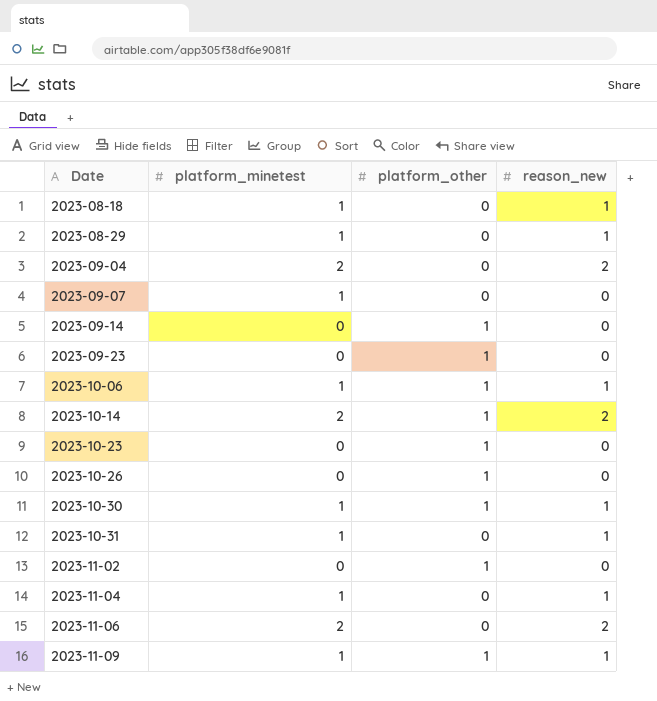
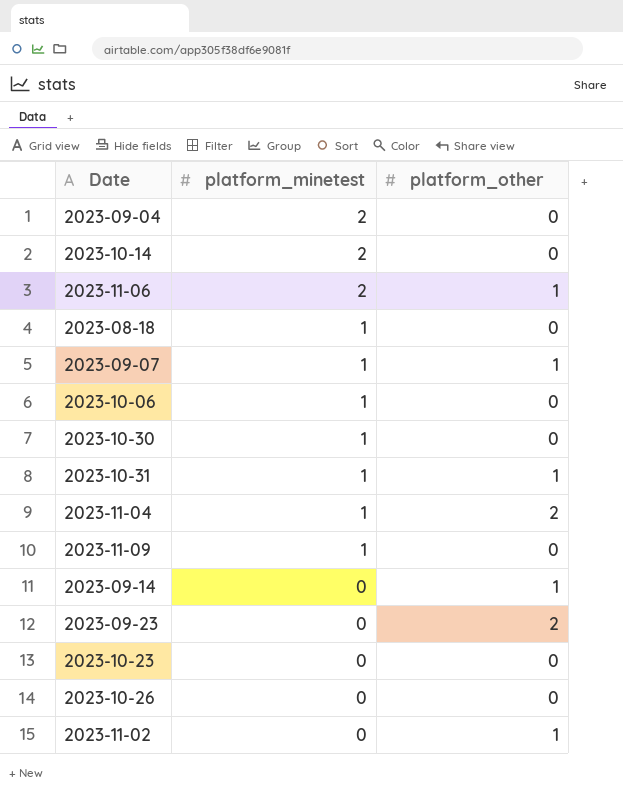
row order: Date ascending -> platform_minetest descending
column reason_new | position: 4 -> none
row 2023-08-29: 1 | 0 | 1 -> none
2023-10-14 | platform_other: 1 -> 0
2023-11-06 | platform_other: 0 -> 1
2023-09-07 | platform_other: 0 -> 1
2023-10-06 | platform_other: 1 -> 0
2023-10-30 | platform_other: 1 -> 0
2023-10-31 | platform_other: 0 -> 1
2023-11-04 | platform_other: 0 -> 2
2023-11-09 | platform_other: 1 -> 0
2023-09-23 | platform_other: 1 -> 2
2023-10-23 | platform_other: 1 -> 0
2023-10-26 | platform_other: 1 -> 0

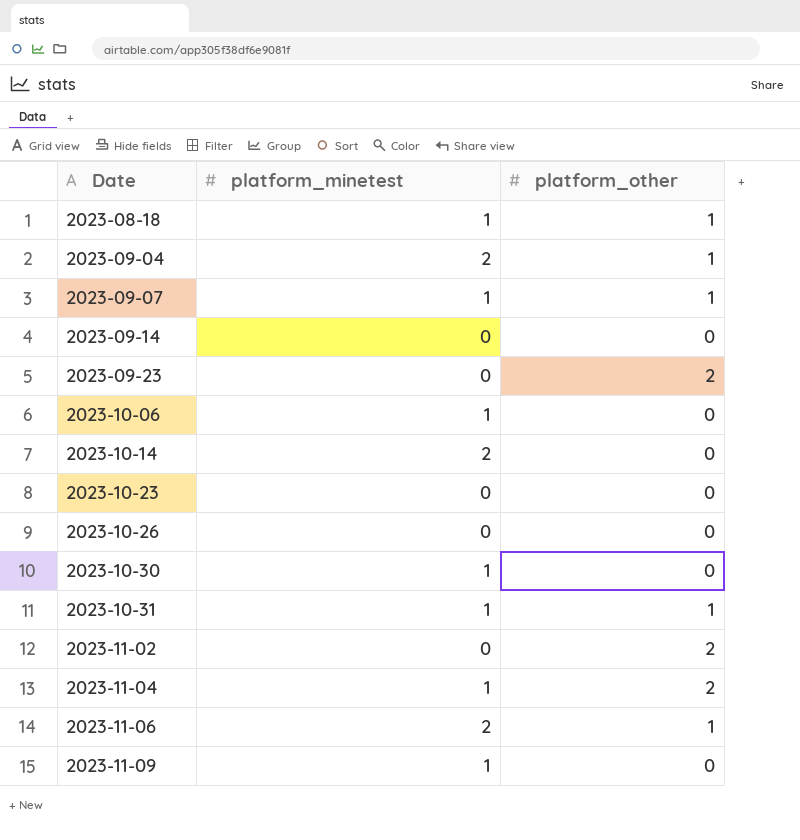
row order: platform_minetest descending -> Date ascending
2023-08-18 | platform_other: 0 -> 1
2023-09-04 | platform_other: 0 -> 1
2023-09-14 | platform_other: 1 -> 0
2023-11-02 | platform_other: 1 -> 2

